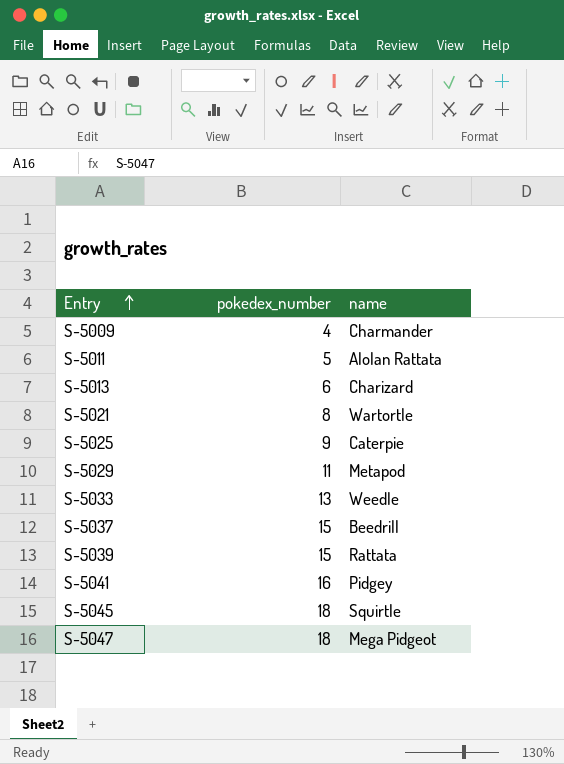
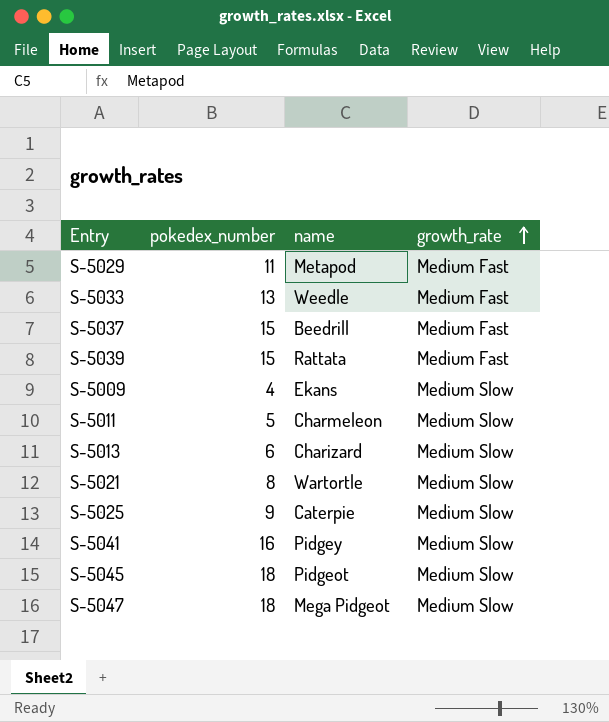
row order: Entry ascending -> growth_rate ascending
column growth_rate | position: none -> 4
S-5009 | name: Charmander -> Ekans
S-5011 | name: Alolan Rattata -> Charmeleon
S-5045 | name: Squirtle -> Pidgeot

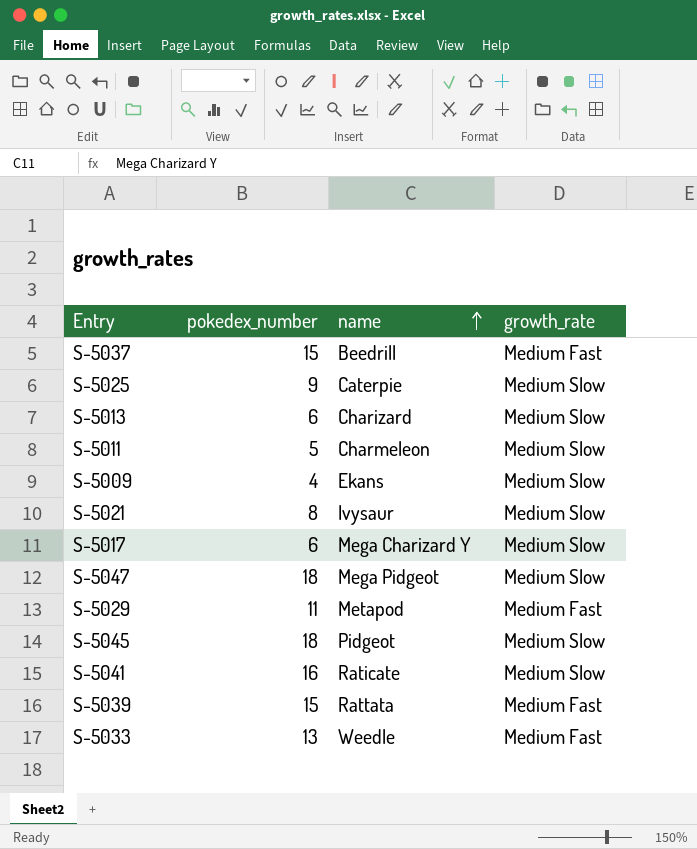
row order: growth_rate ascending -> name ascending
S-5021 | name: Wartortle -> Ivysaur
row S-5017: none -> 6 | Mega Charizard Y | Medium Slow
S-5041 | name: Pidgey -> Raticate

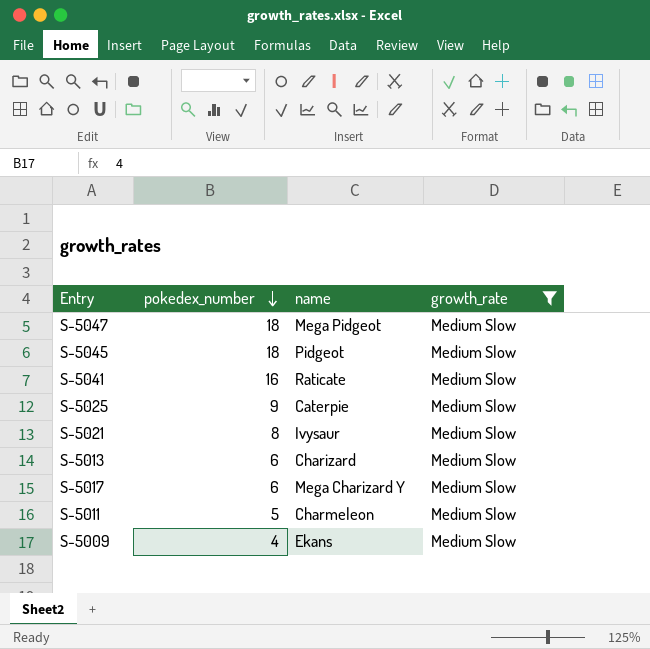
filter: none -> growth_rate = Medium Slow
row order: name ascending -> pokedex_number descending

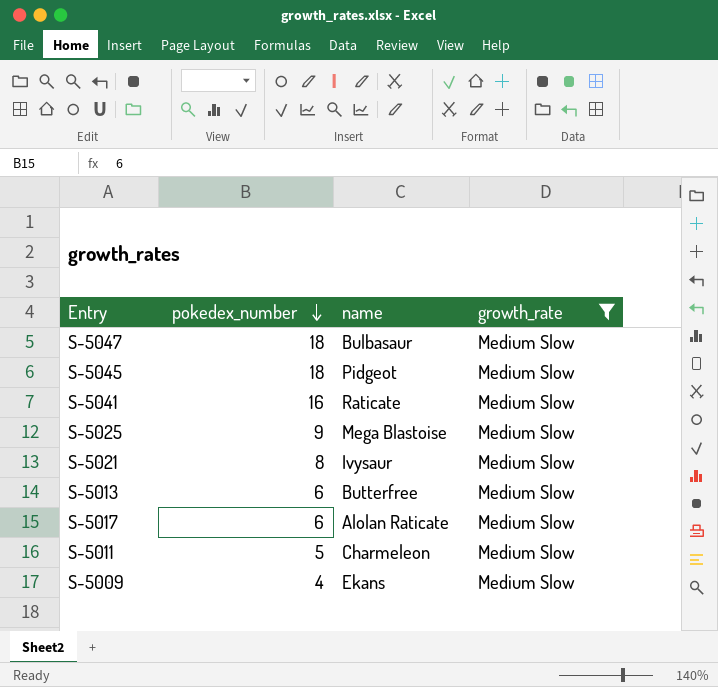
S-5047 | name: Mega Pidgeot -> Bulbasaur
S-5025 | name: Caterpie -> Mega Blastoise
S-5013 | name: Charizard -> Butterfree
S-5017 | name: Mega Charizard Y -> Alolan Raticate

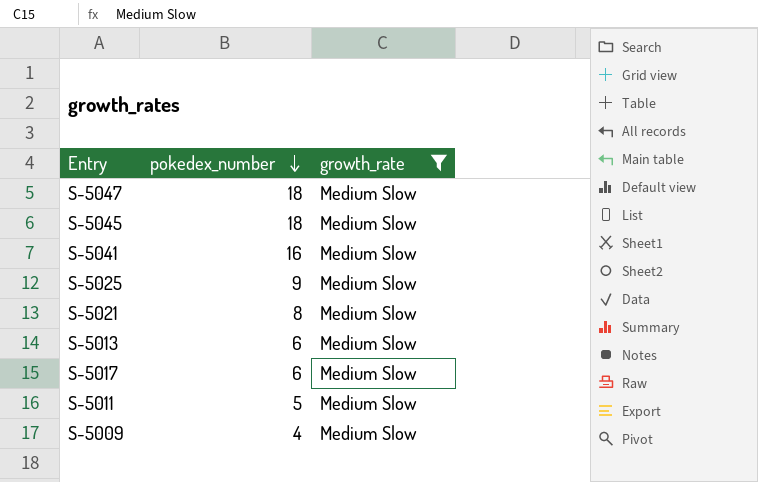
column name | position: 3 -> none

